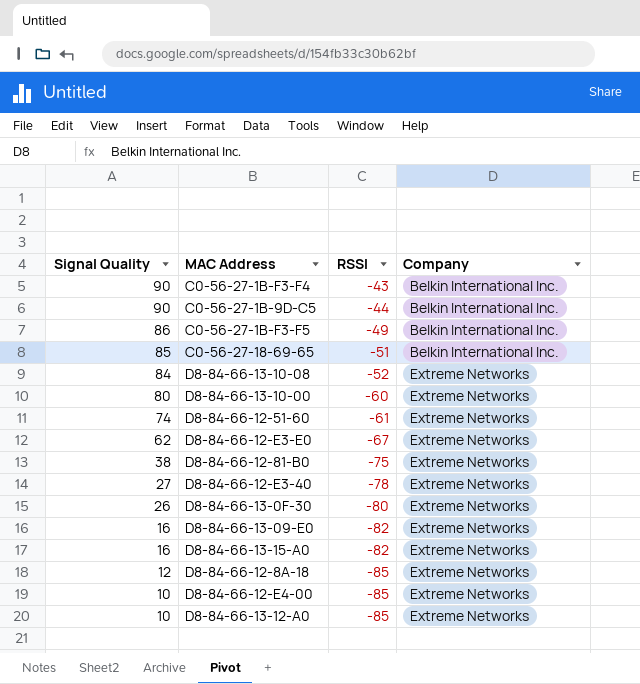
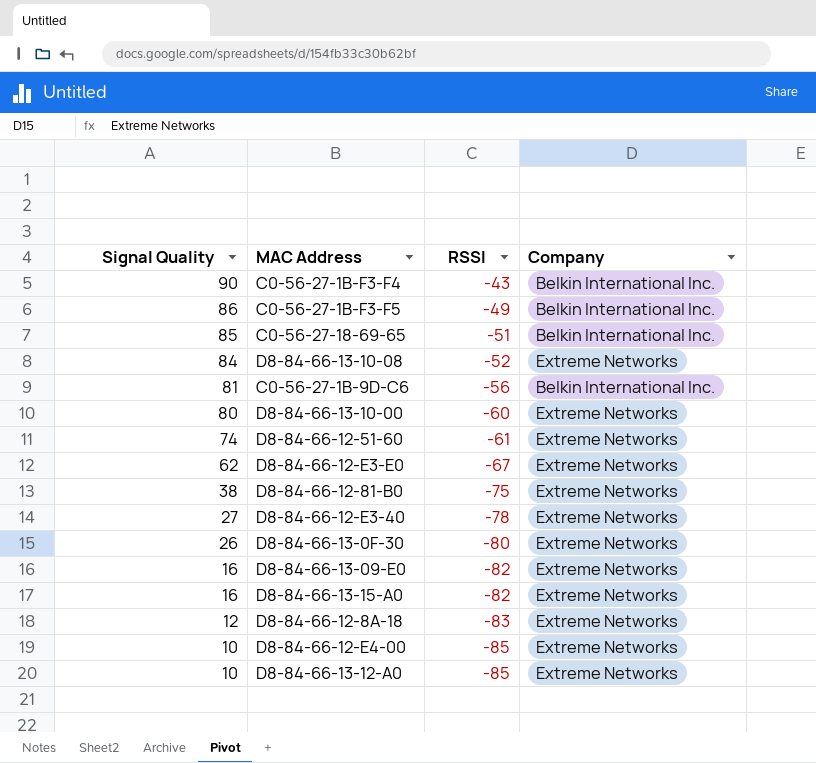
row C0-56-27-1B-9D-C5: 90 | -44 | Belkin International Inc. -> none
row C0-56-27-1B-9D-C6: none -> 81 | -56 | Belkin International Inc.
D8-84-66-12-8A-18 | RSSI: -85 -> -83

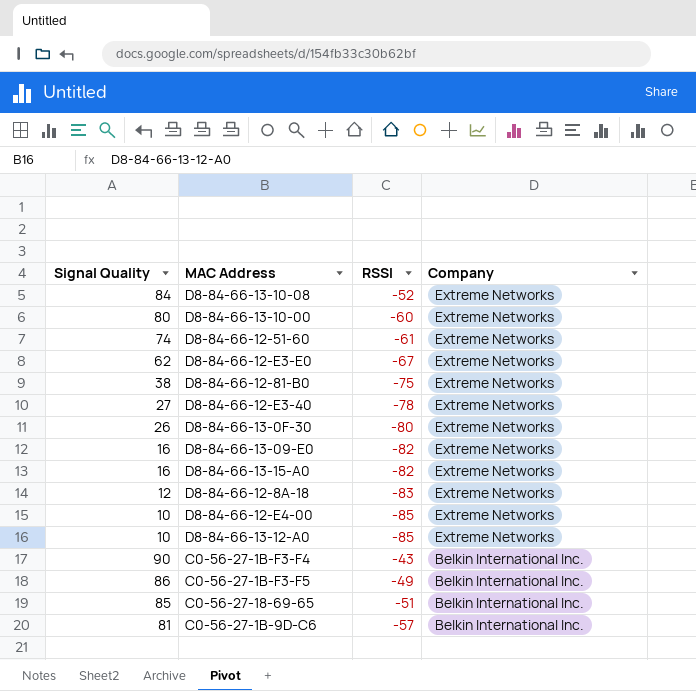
row order: Signal Quality descending -> Company descending
C0-56-27-1B-9D-C6 | RSSI: -56 -> -57

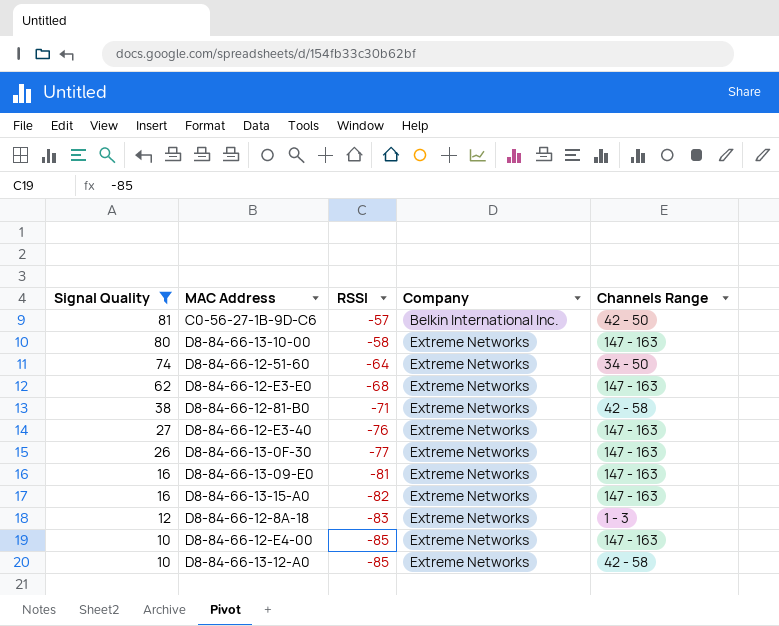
filter: none -> Signal Quality <= 81
row order: Company descending -> Signal Quality descending
column Channels Range | position: none -> 5
D8-84-66-13-10-00 | RSSI: -60 -> -58
D8-84-66-12-51-60 | RSSI: -61 -> -64
D8-84-66-12-E3-E0 | RSSI: -67 -> -68
D8-84-66-12-81-B0 | RSSI: -75 -> -71
D8-84-66-12-E3-40 | RSSI: -78 -> -76
D8-84-66-13-0F-30 | RSSI: -80 -> -77
D8-84-66-13-09-E0 | RSSI: -82 -> -81

